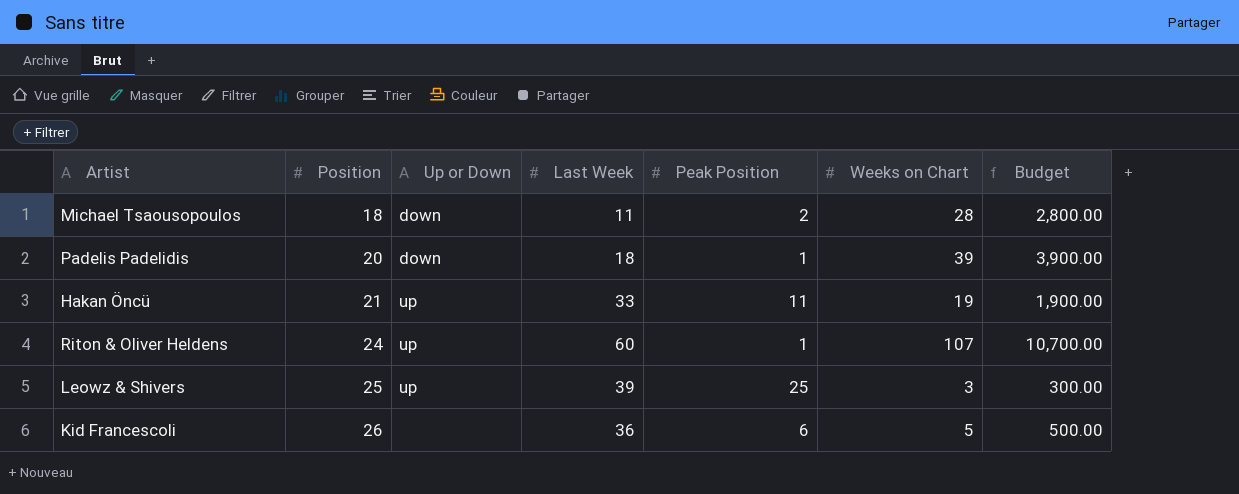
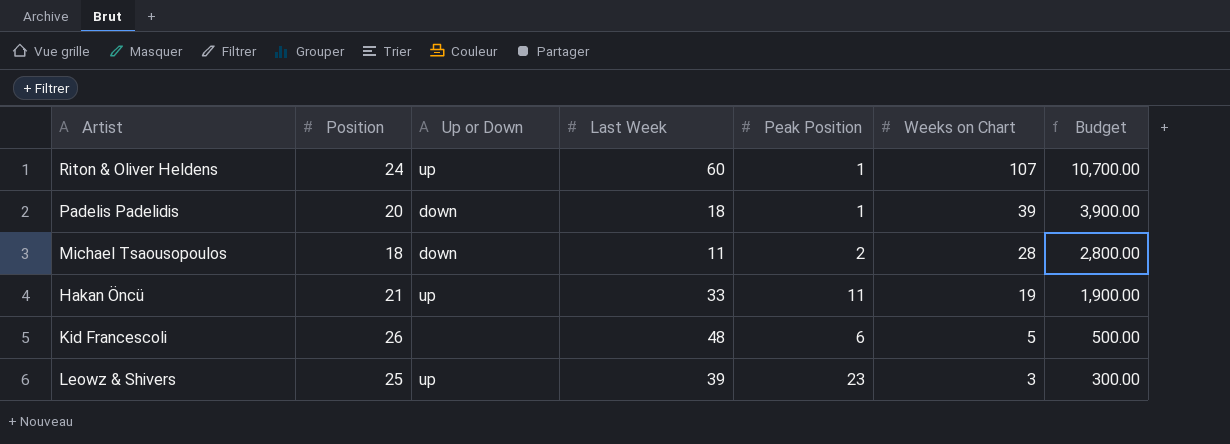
row order: Position ascending -> Weeks on Chart descending
Kid Francescoli | Last Week: 36 -> 48
Leowz & Shivers | Peak Position: 25 -> 23

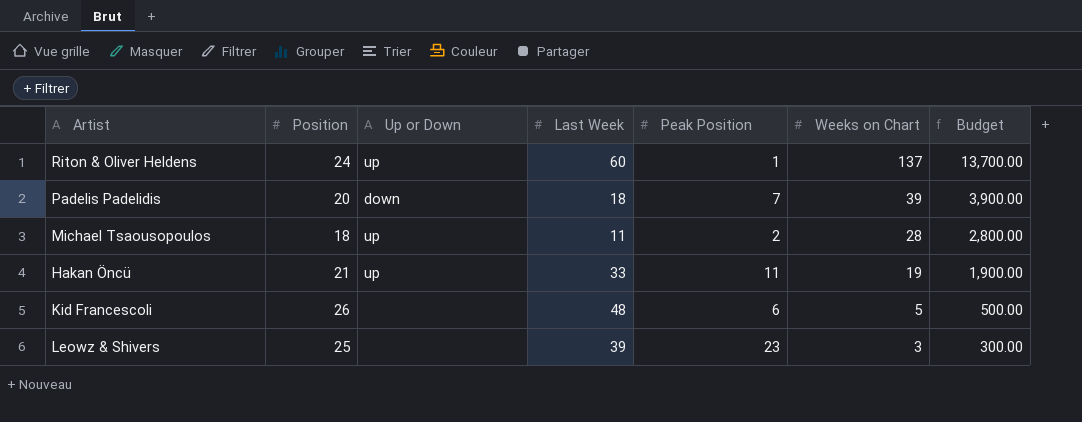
Riton & Oliver Heldens | Weeks on Chart: 107 -> 137
Riton & Oliver Heldens | Budget: 10,700.00 -> 13,700.00
Padelis Padelidis | Peak Position: 1 -> 7
Michael Tsaousopoulos | Up or Down: down -> up
Leowz & Shivers | Up or Down: up -> none

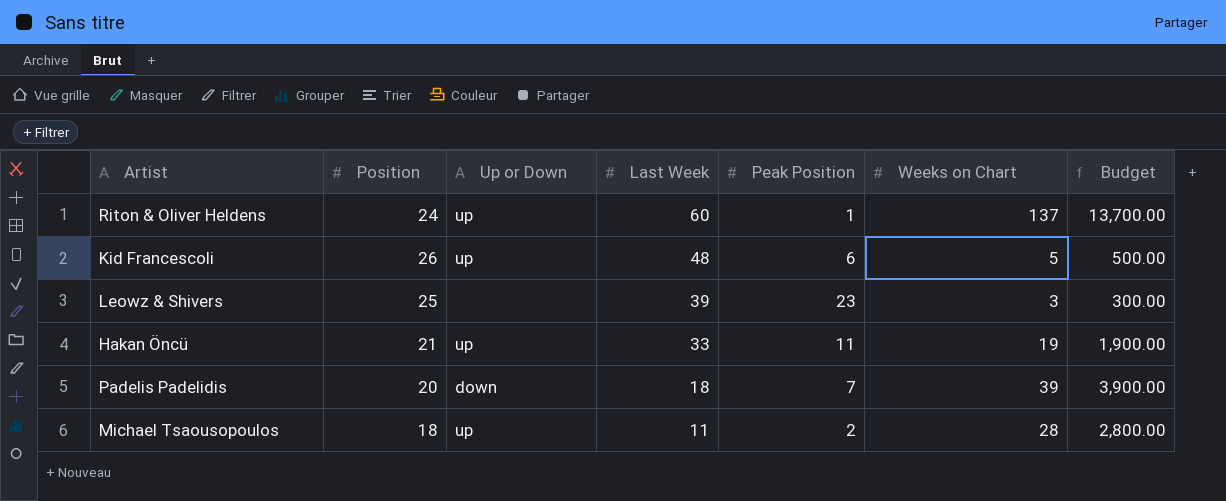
row order: Weeks on Chart descending -> Last Week descending
Kid Francescoli | Up or Down: none -> up

